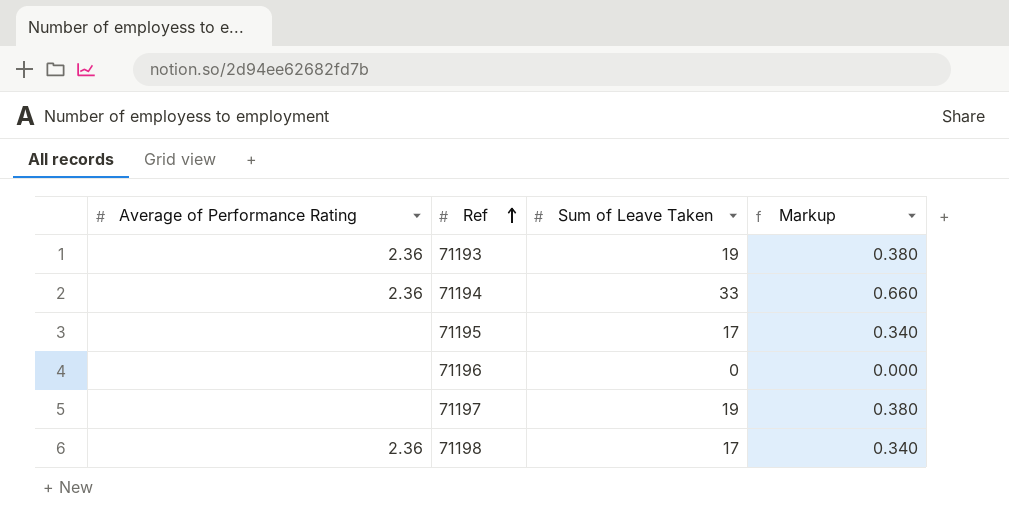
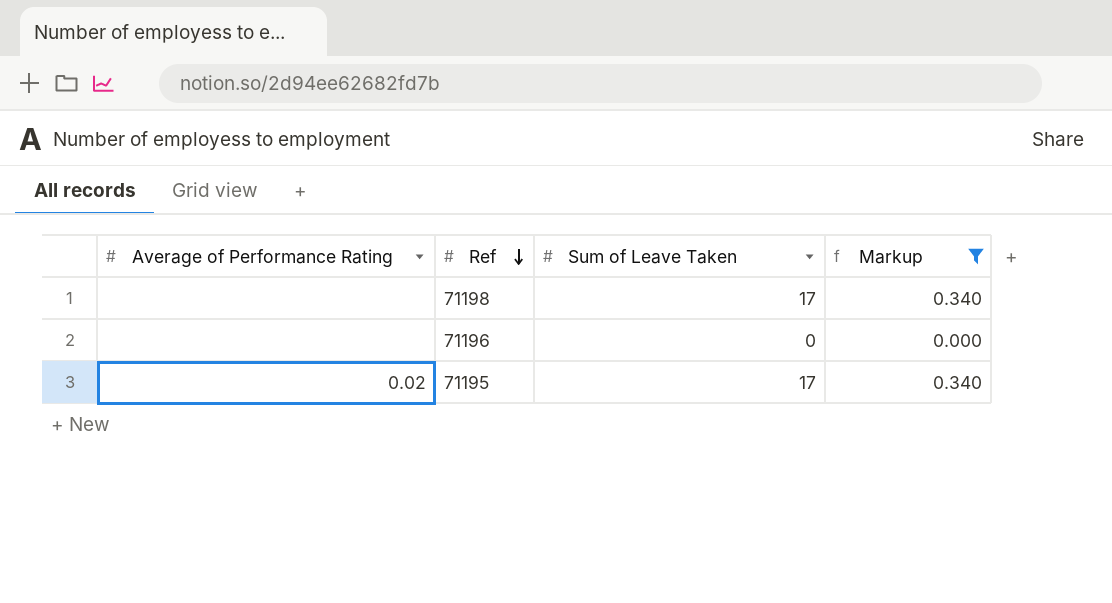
filter: none -> Markup <= 0.340
row order: Ref ascending -> Ref descending
71198 | Average of Performance Rating: 2.36 -> none
71195 | Average of Performance Rating: none -> 0.02

